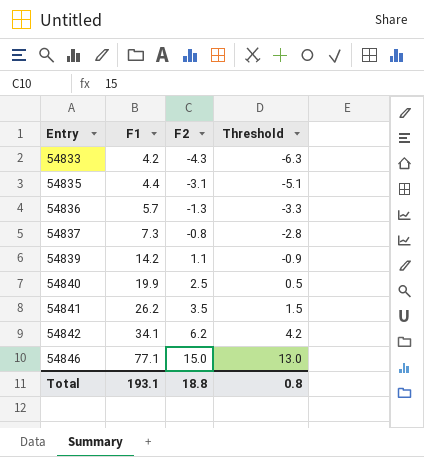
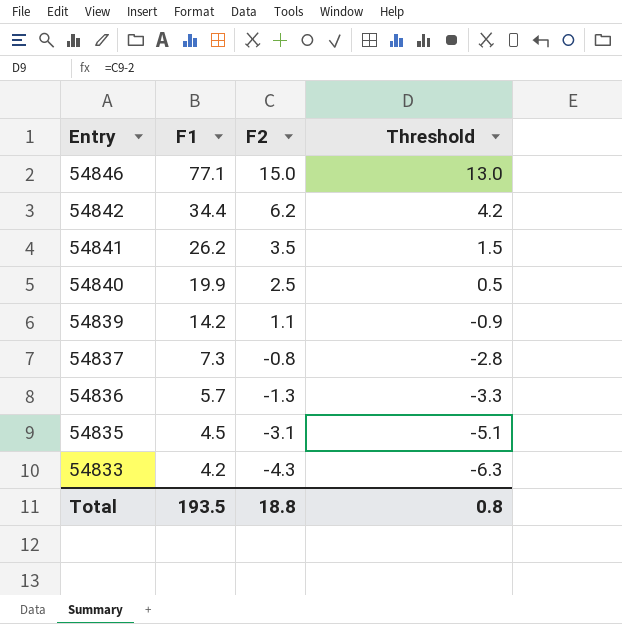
row order: Entry ascending -> Entry descending
54842 | F1: 34.1 -> 34.4
54835 | F1: 4.4 -> 4.5
Total | F1: 193.1 -> 193.5

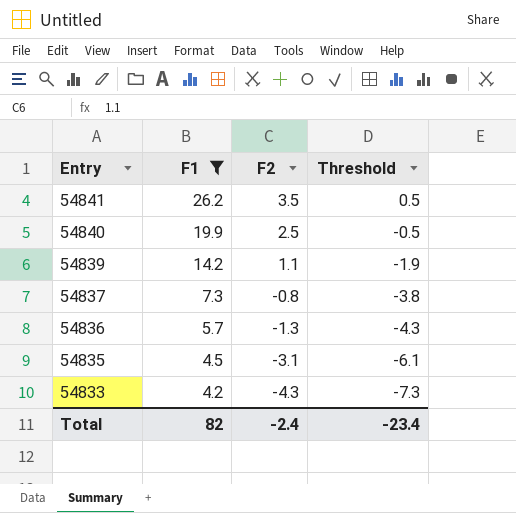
filter: none -> F1 <= 26.2
column Threshold | formula: [F2] - 2 -> [F2] - 3
Total | F1: 193.5 -> 82
Total | F2: 18.8 -> -2.4
Total | Threshold: 0.8 -> -23.4

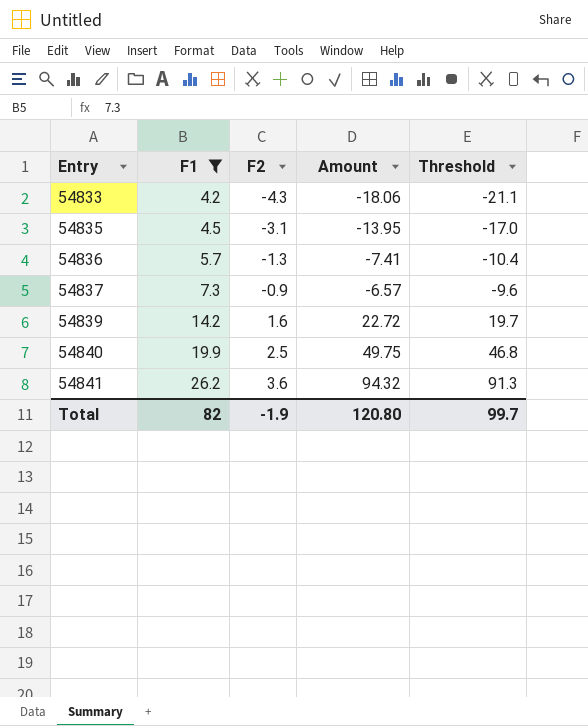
row order: Entry descending -> Entry ascending
column Amount | formula: none -> [F1] * [F2]
column Threshold | formula: [F2] - 3 -> [Amount] - 3
54837 | F2: -0.8 -> -0.9
54839 | F2: 1.1 -> 1.6
54841 | F2: 3.5 -> 3.6
Total | F2: -2.4 -> -1.9
Total | Threshold: -23.4 -> 99.7

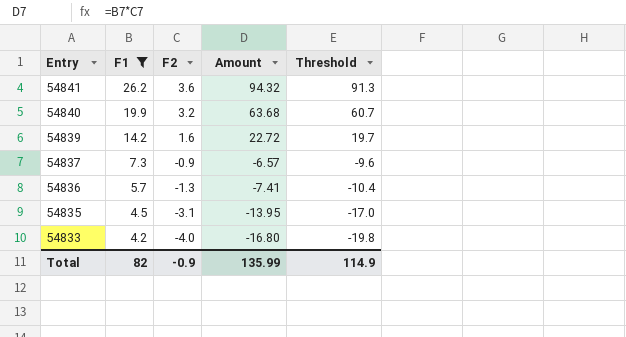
row order: Entry ascending -> Entry descending
54840 | F2: 2.5 -> 3.2
54840 | Amount: 49.75 -> 63.68
54840 | Threshold: 46.8 -> 60.7
54833 | F2: -4.3 -> -4.0
54833 | Amount: -18.06 -> -16.80
54833 | Threshold: -21.1 -> -19.8
Total | F2: -1.9 -> -0.9
Total | Amount: 120.80 -> 135.99
Total | Threshold: 99.7 -> 114.9

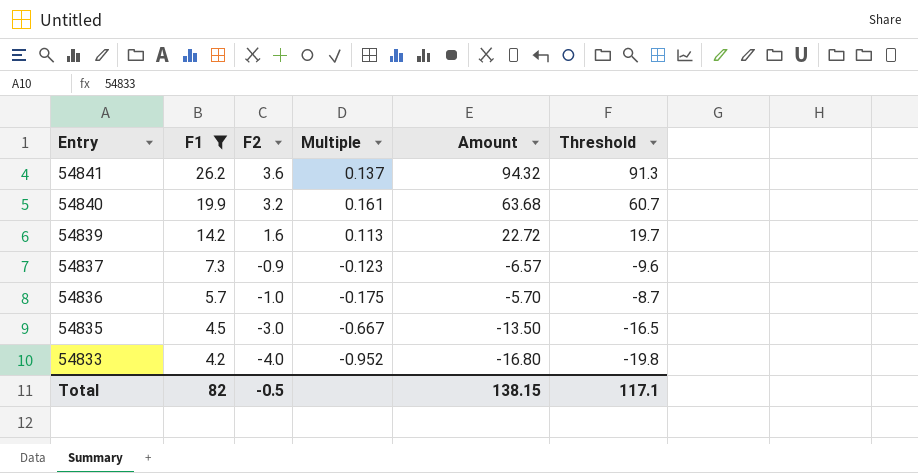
column Multiple | formula: none -> [F2] / [F1]
54836 | F2: -1.3 -> -1.0
54836 | Amount: -7.41 -> -5.70
54836 | Threshold: -10.4 -> -8.7
54835 | F2: -3.1 -> -3.0
54835 | Amount: -13.95 -> -13.50
54835 | Threshold: -17.0 -> -16.5
Total | F2: -0.9 -> -0.5
Total | Amount: 135.99 -> 138.15
Total | Threshold: 114.9 -> 117.1

